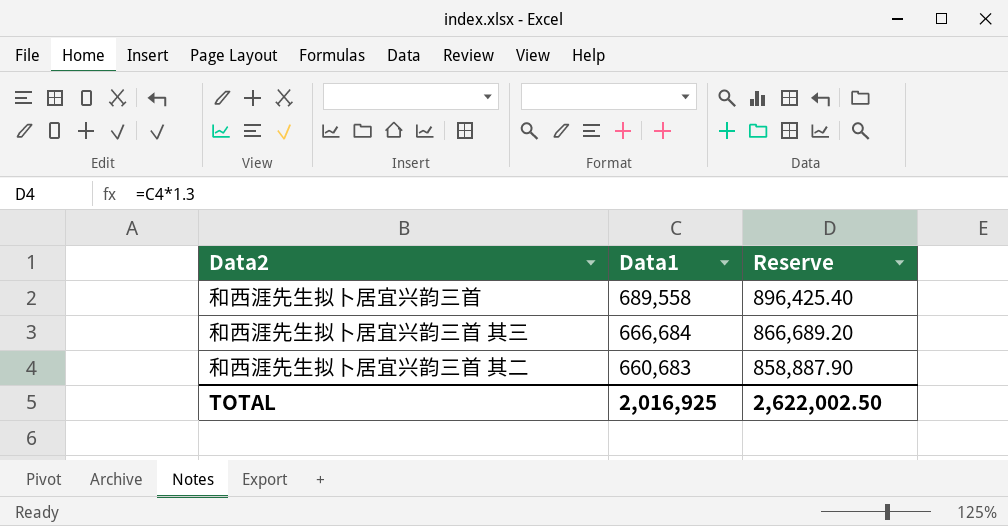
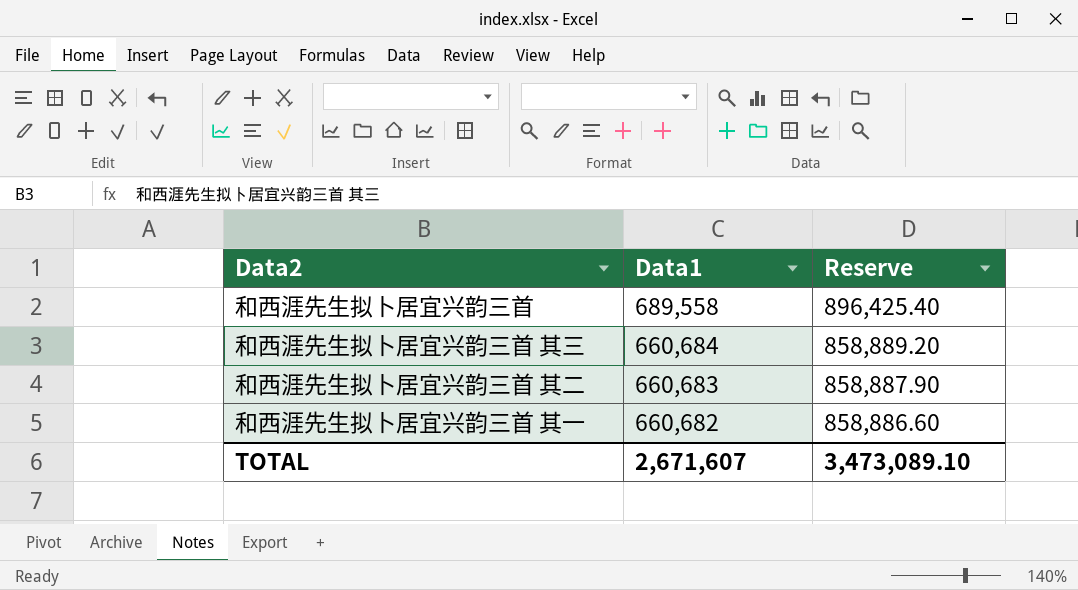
和西涯先生拟卜居宜兴韵三首 其三 | Data1: 666,684 -> 660,684
和西涯先生拟卜居宜兴韵三首 其三 | Reserve: 866,689.20 -> 858,889.20
row 和西涯先生拟卜居宜兴韵三首 其一: none -> 660,682 | 858,886.60
TOTAL | Data1: 2,016,925 -> 2,671,607
TOTAL | Reserve: 2,622,002.50 -> 3,473,089.10

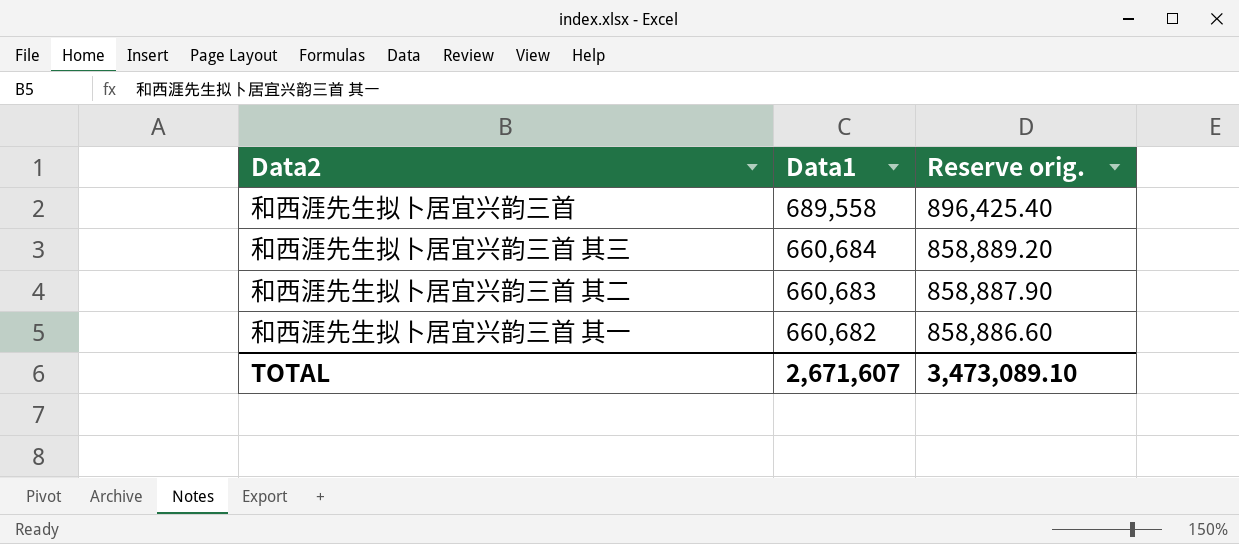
column name: Reserve -> Reserve orig.

